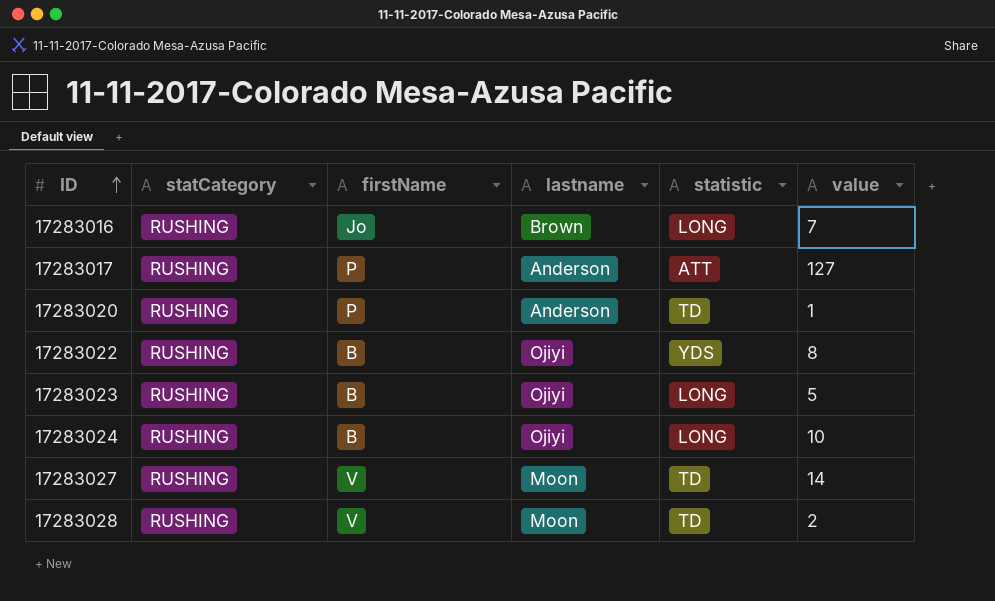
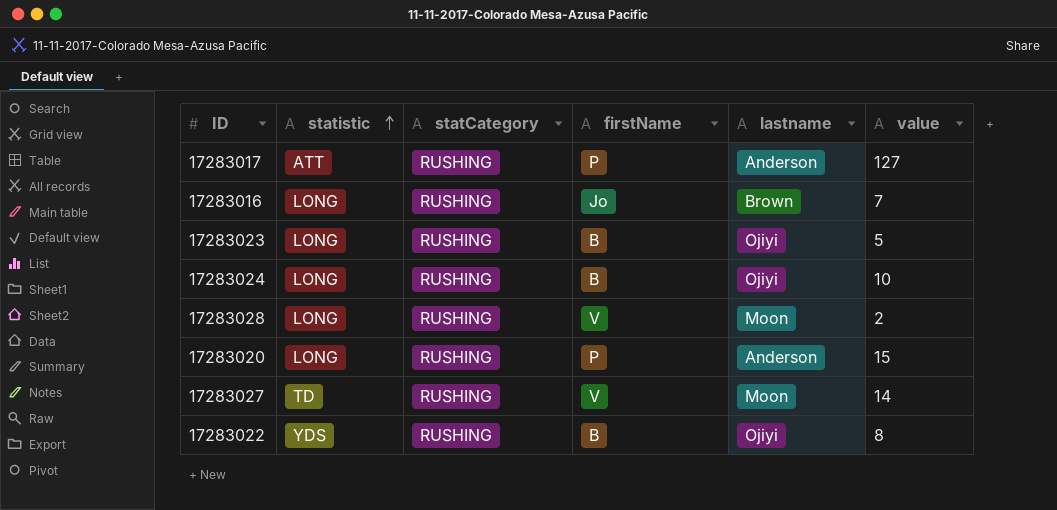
row order: ID ascending -> statistic ascending
column statistic | position: 5 -> 2
17283028 | statistic: TD -> LONG
17283020 | statistic: TD -> LONG
17283020 | value: 1 -> 15

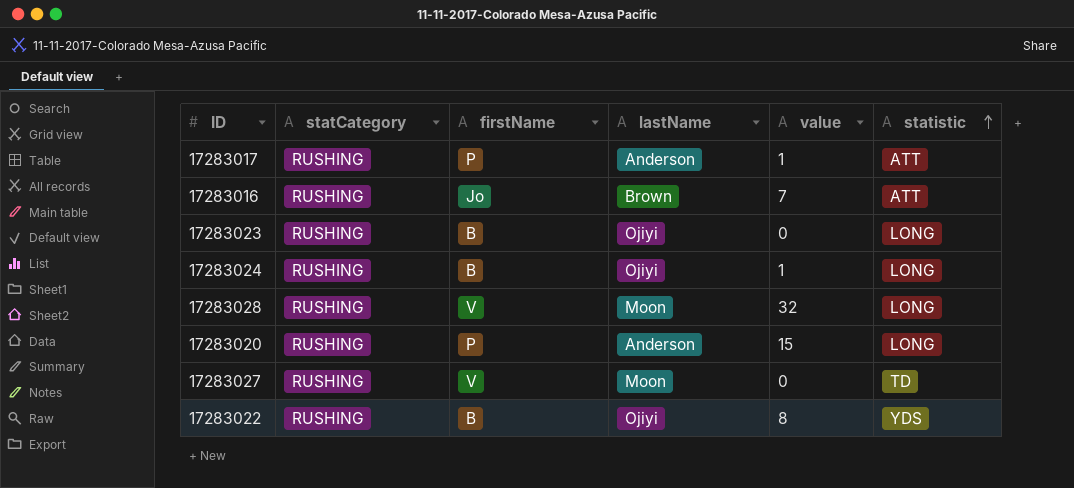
column name: lastname -> lastName
column statistic | position: 2 -> 6
17283017 | value: 127 -> 1
17283016 | statistic: LONG -> ATT
17283023 | value: 5 -> 0
17283024 | value: 10 -> 1
17283028 | value: 2 -> 32
17283027 | value: 14 -> 0

